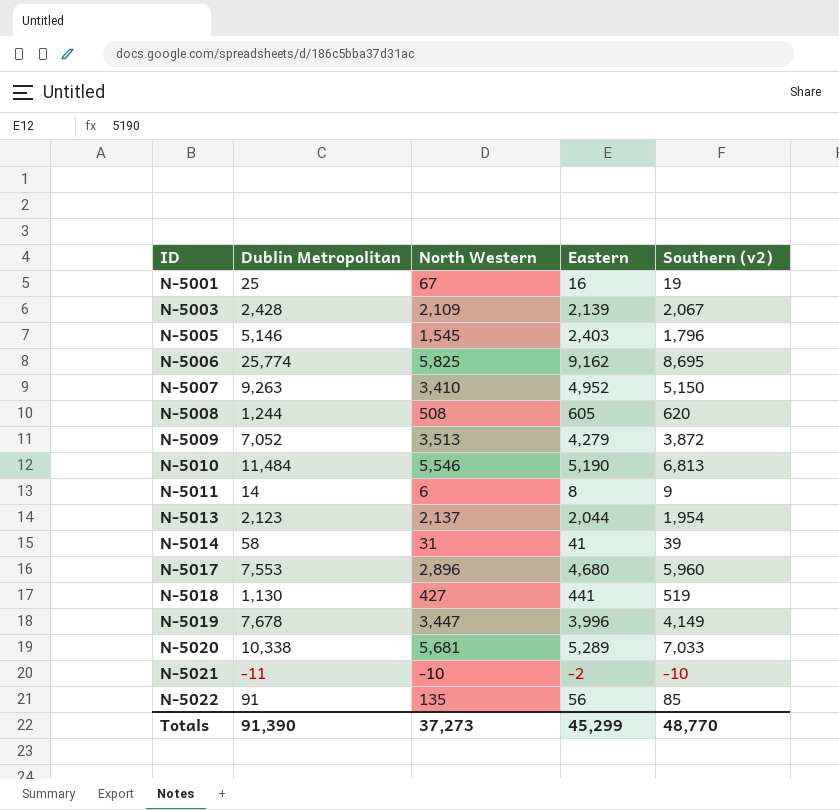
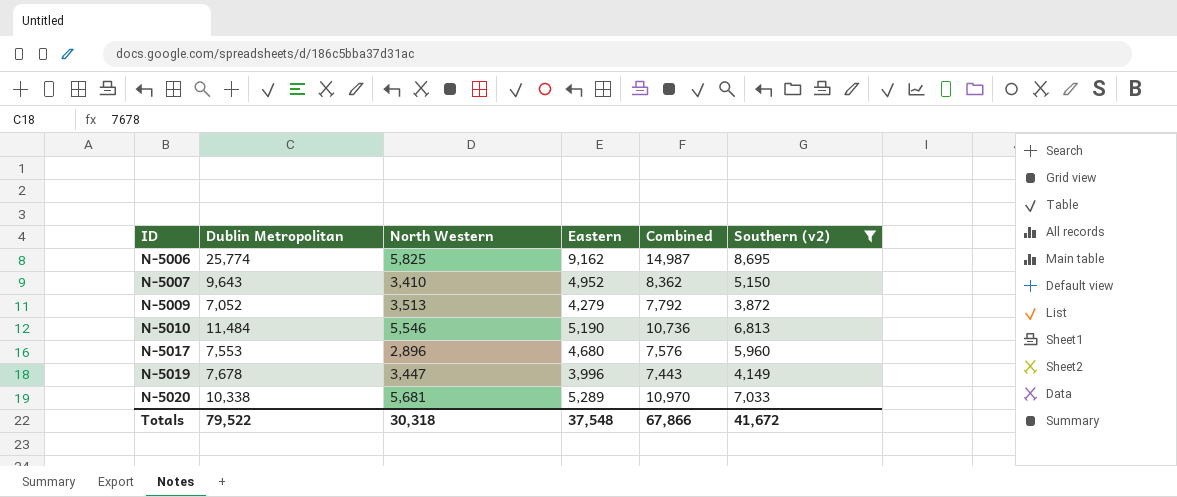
filter: none -> Southern (v2) >= 3,872
column Combined | formula: none -> [North Western] + [Eastern]
N-5007 | Dublin Metropolitan: 9,263 -> 9,643
Totals | Dublin Metropolitan: 91,390 -> 79,522
Totals | North Western: 37,273 -> 30,318
Totals | Eastern: 45,299 -> 37,548
Totals | Southern (v2): 48,770 -> 41,672

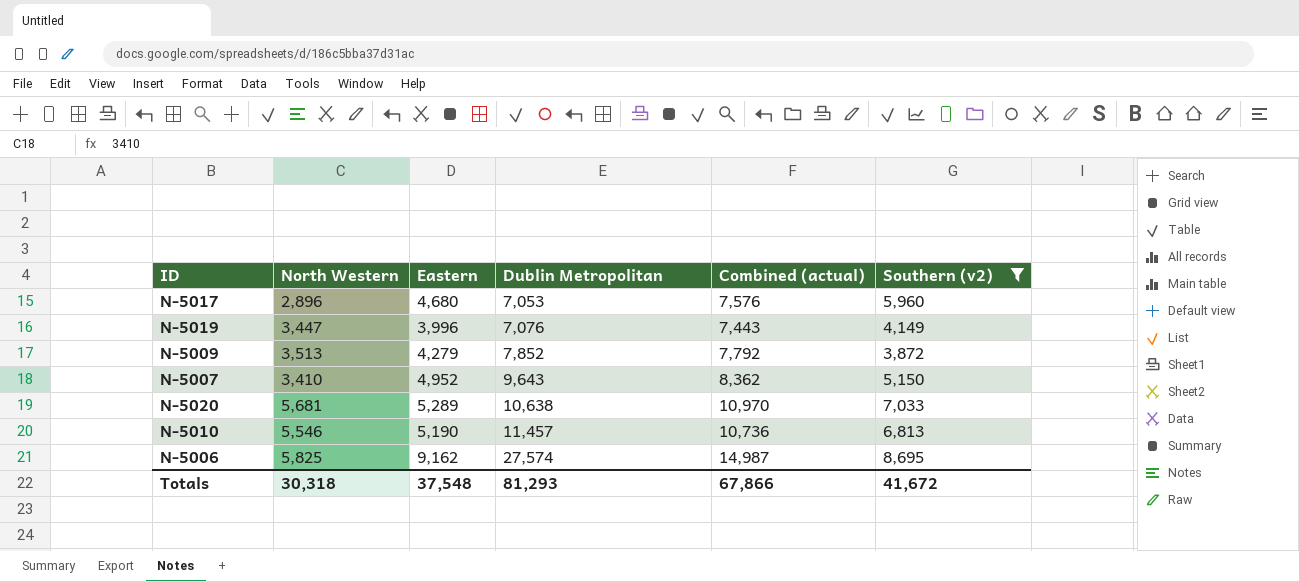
row order: ID ascending -> Dublin Metropolitan ascending
column Dublin Metropolitan | position: 2 -> 4
column name: Combined -> Combined (actual)
N-5017 | Dublin Metropolitan: 7,553 -> 7,053
N-5019 | Dublin Metropolitan: 7,678 -> 7,076
N-5009 | Dublin Metropolitan: 7,052 -> 7,852
N-5020 | Dublin Metropolitan: 10,338 -> 10,638
N-5010 | Dublin Metropolitan: 11,484 -> 11,457
N-5006 | Dublin Metropolitan: 25,774 -> 27,574
Totals | Dublin Metropolitan: 79,522 -> 81,293

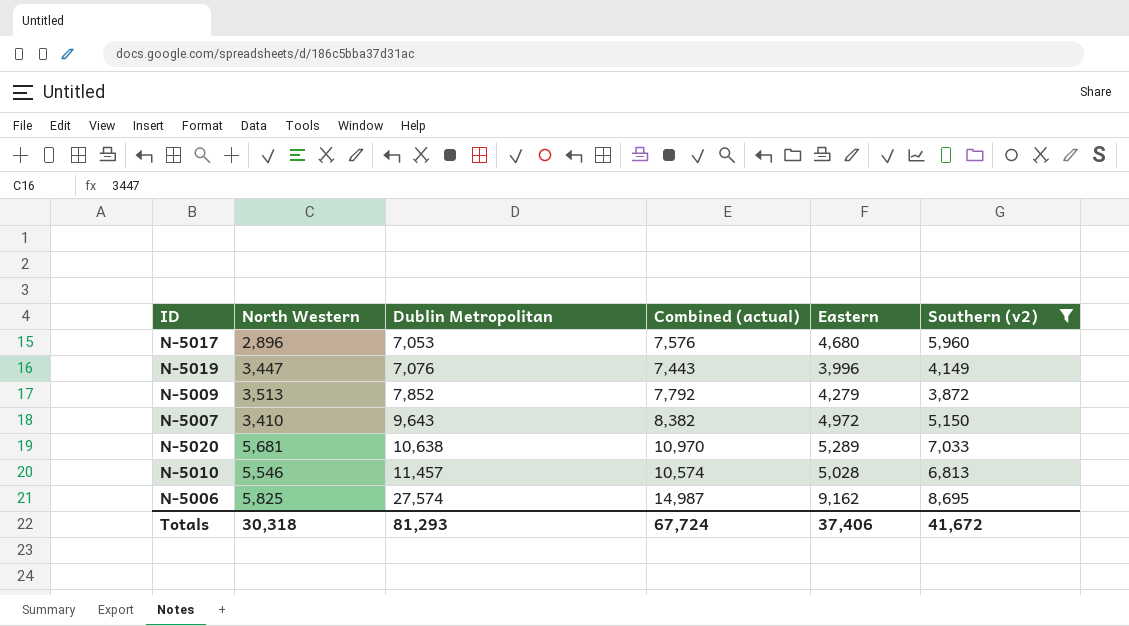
column Eastern | position: 3 -> 5
N-5007 | Combined (actual): 8,362 -> 8,382
N-5007 | Eastern: 4,952 -> 4,972
N-5010 | Combined (actual): 10,736 -> 10,574
N-5010 | Eastern: 5,190 -> 5,028
Totals | Combined (actual): 67,866 -> 67,724
Totals | Eastern: 37,548 -> 37,406

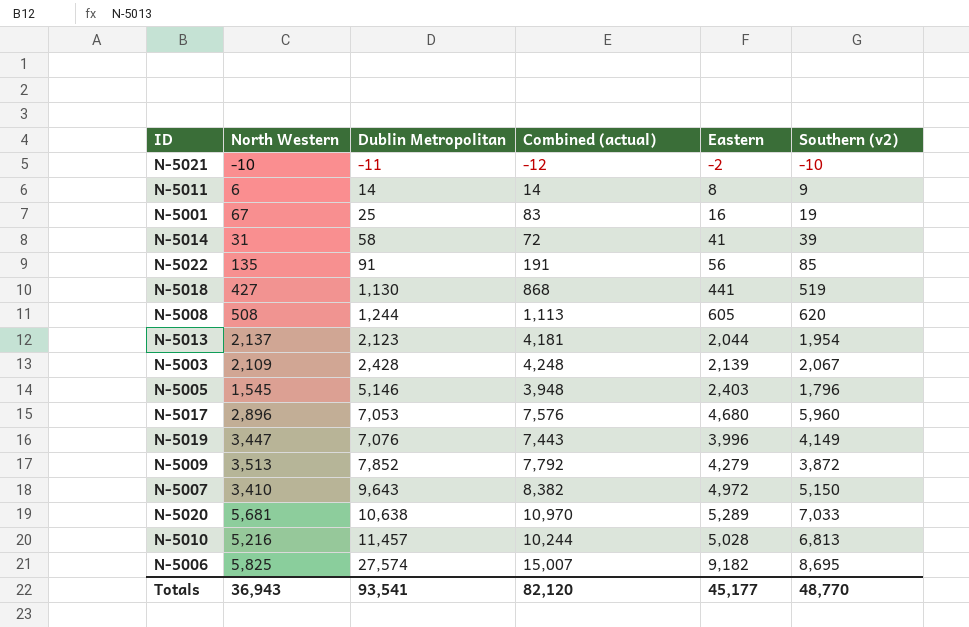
filter: Southern (v2) >= 3,872 -> none
N-5010 | North Western: 5,546 -> 5,216
N-5010 | Combined (actual): 10,574 -> 10,244
N-5006 | Combined (actual): 14,987 -> 15,007
N-5006 | Eastern: 9,162 -> 9,182
Totals | North Western: 30,318 -> 36,943
Totals | Dublin Metropolitan: 81,293 -> 93,541
Totals | Combined (actual): 67,724 -> 82,120
Totals | Eastern: 37,406 -> 45,177
Totals | Southern (v2): 41,672 -> 48,770

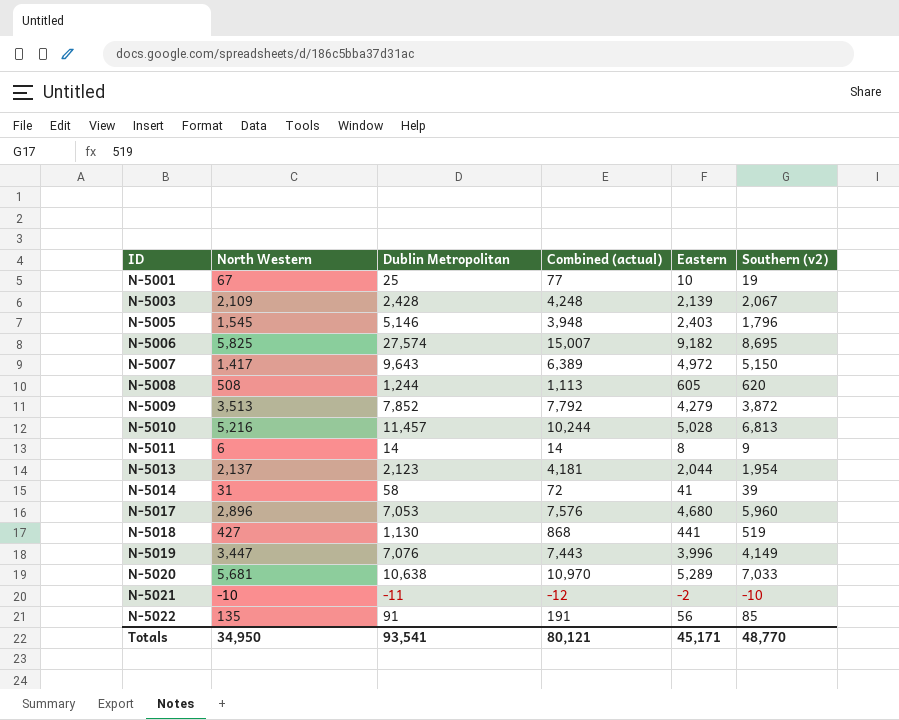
row order: Dublin Metropolitan ascending -> ID ascending
N-5001 | Combined (actual): 83 -> 77
N-5001 | Eastern: 16 -> 10
N-5007 | North Western: 3,410 -> 1,417
N-5007 | Combined (actual): 8,382 -> 6,389
Totals | North Western: 36,943 -> 34,950
Totals | Combined (actual): 82,120 -> 80,121
Totals | Eastern: 45,177 -> 45,171

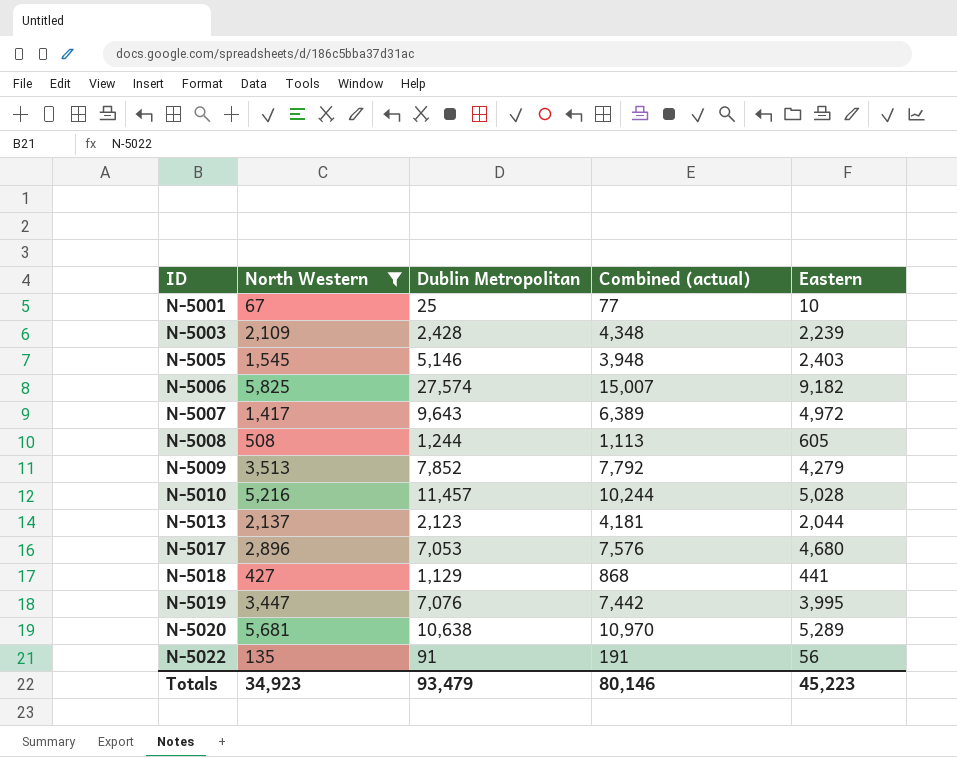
filter: none -> North Western >= 67
column Southern (v2) | position: 6 -> none
N-5003 | Combined (actual): 4,248 -> 4,348
N-5003 | Eastern: 2,139 -> 2,239
N-5018 | Dublin Metropolitan: 1,130 -> 1,129
N-5019 | Combined (actual): 7,443 -> 7,442
N-5019 | Eastern: 3,996 -> 3,995
Totals | North Western: 34,950 -> 34,923
Totals | Dublin Metropolitan: 93,541 -> 93,479
Totals | Combined (actual): 80,121 -> 80,146
Totals | Eastern: 45,171 -> 45,223

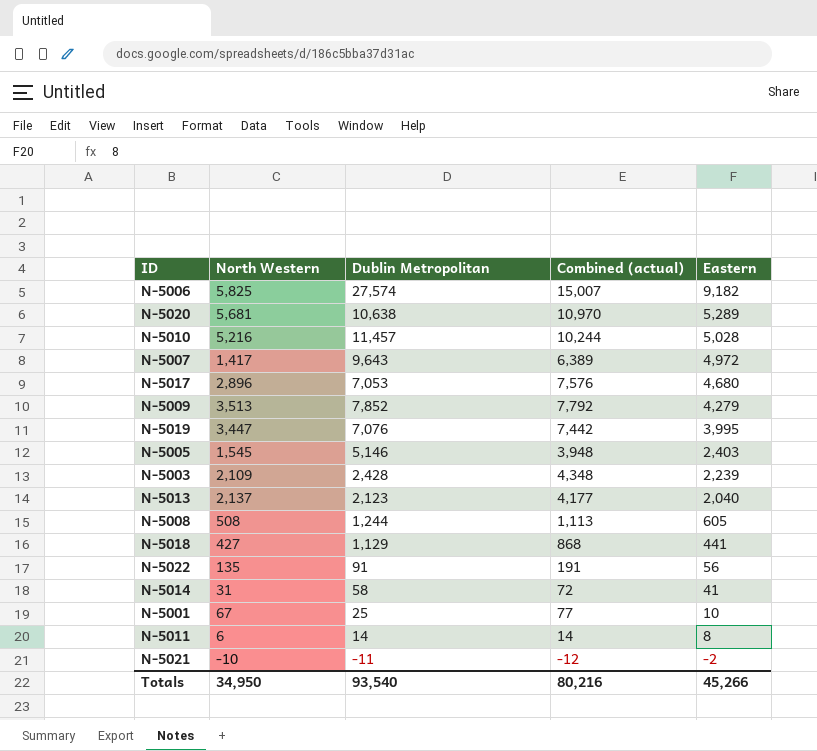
filter: North Western >= 67 -> none
row order: ID ascending -> Eastern descending
N-5013 | Combined (actual): 4,181 -> 4,177
N-5013 | Eastern: 2,044 -> 2,040
Totals | North Western: 34,923 -> 34,950
Totals | Dublin Metropolitan: 93,479 -> 93,540
Totals | Combined (actual): 80,146 -> 80,216
Totals | Eastern: 45,223 -> 45,266

